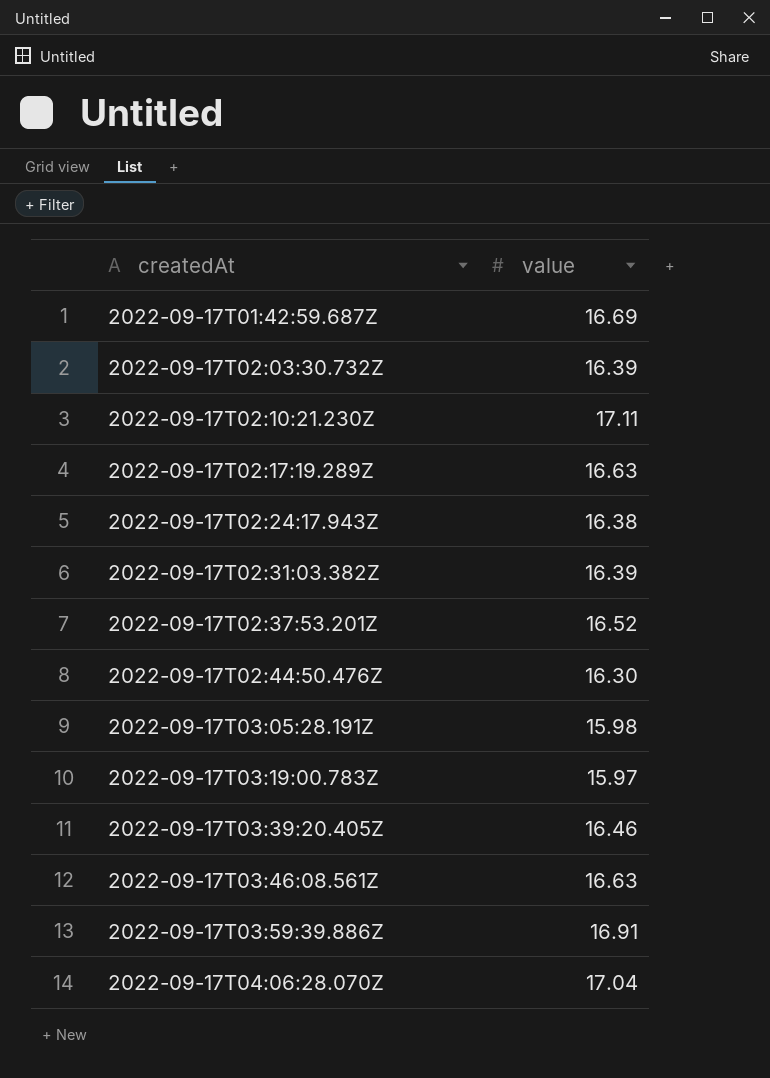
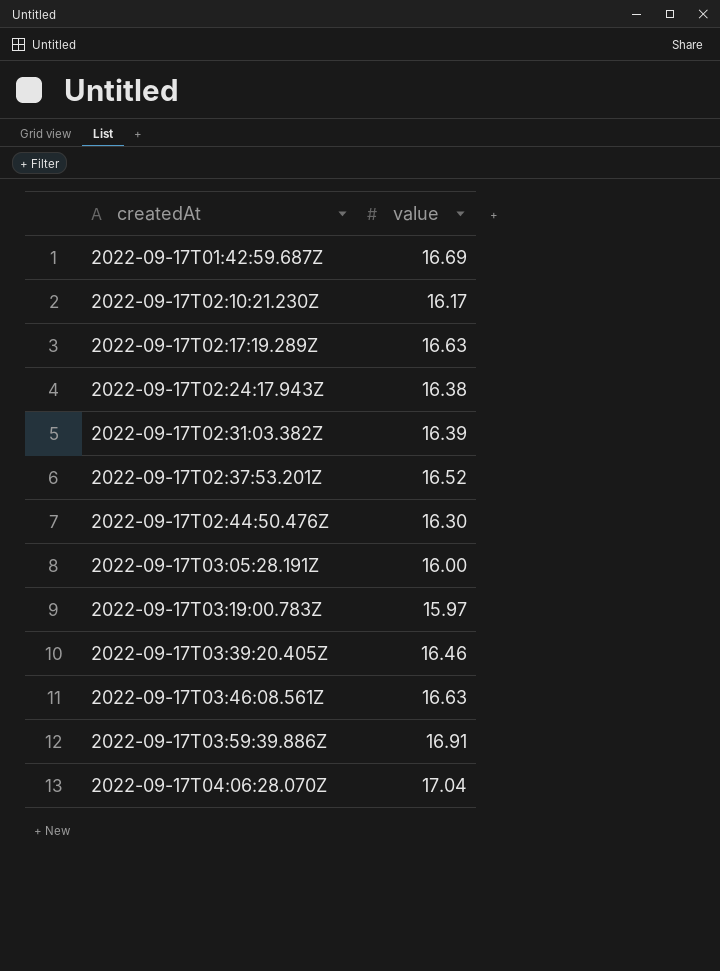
row 2022-09-17T02:03:30.732Z: 16.39 -> none
2022-09-17T02:10:21.230Z | value: 17.11 -> 16.17
2022-09-17T03:05:28.191Z | value: 15.98 -> 16.00

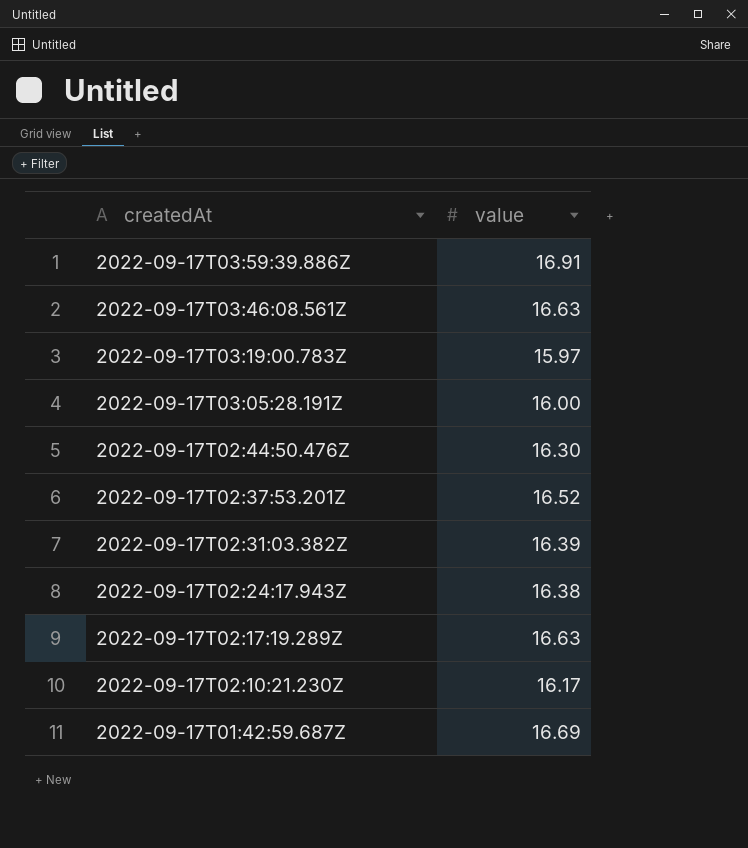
row order: createdAt ascending -> createdAt descending
row 2022-09-17T03:39:20.405Z: 16.46 -> none
row 2022-09-17T04:06:28.070Z: 17.04 -> none

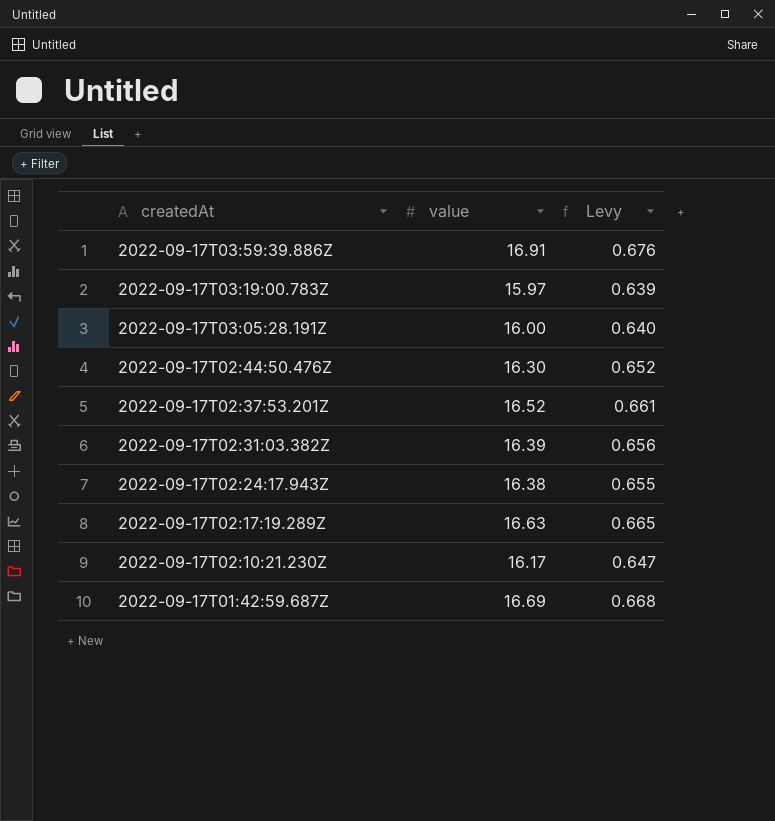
column Levy | formula: none -> [value] * 0.04
row 2022-09-17T03:46:08.561Z: 16.63 -> none

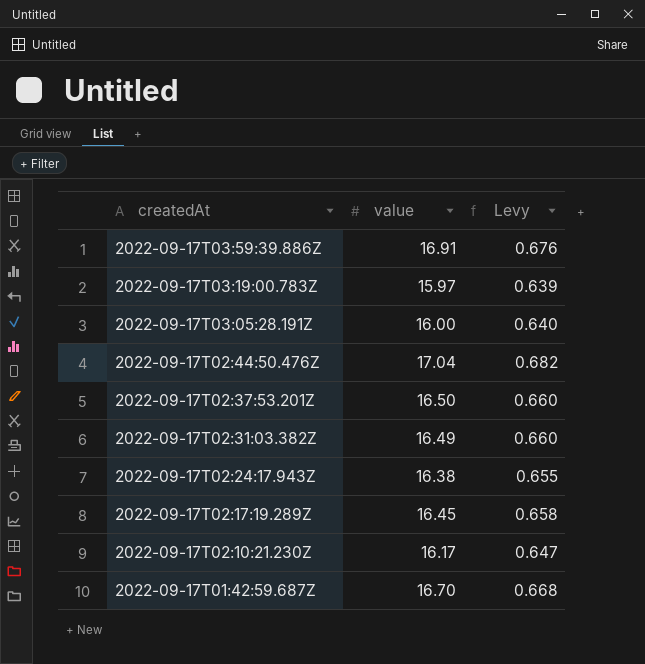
2022-09-17T02:44:50.476Z | value: 16.30 -> 17.04
2022-09-17T02:44:50.476Z | Levy: 0.652 -> 0.682
2022-09-17T02:37:53.201Z | value: 16.52 -> 16.50
2022-09-17T02:37:53.201Z | Levy: 0.661 -> 0.660
2022-09-17T02:31:03.382Z | value: 16.39 -> 16.49
2022-09-17T02:31:03.382Z | Levy: 0.656 -> 0.660
2022-09-17T02:17:19.289Z | value: 16.63 -> 16.45
2022-09-17T02:17:19.289Z | Levy: 0.665 -> 0.658
2022-09-17T01:42:59.687Z | value: 16.69 -> 16.70

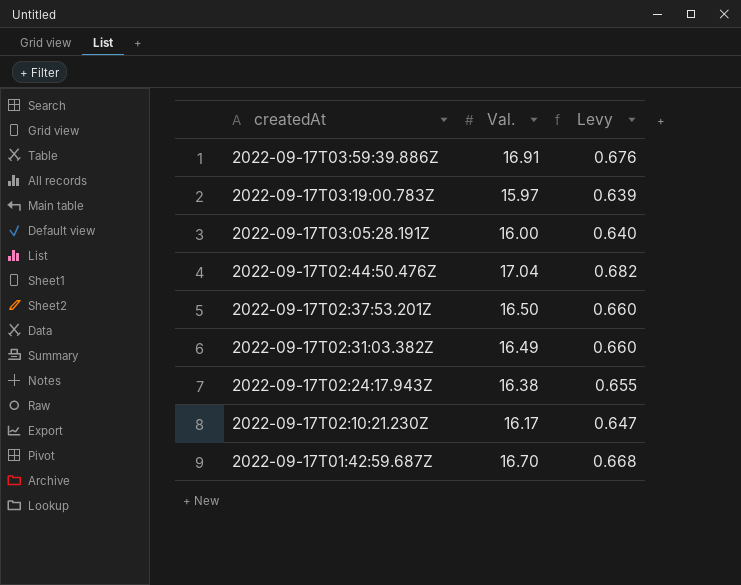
column name: value -> Val.
row 2022-09-17T02:17:19.289Z: 16.45 | 0.658 -> none

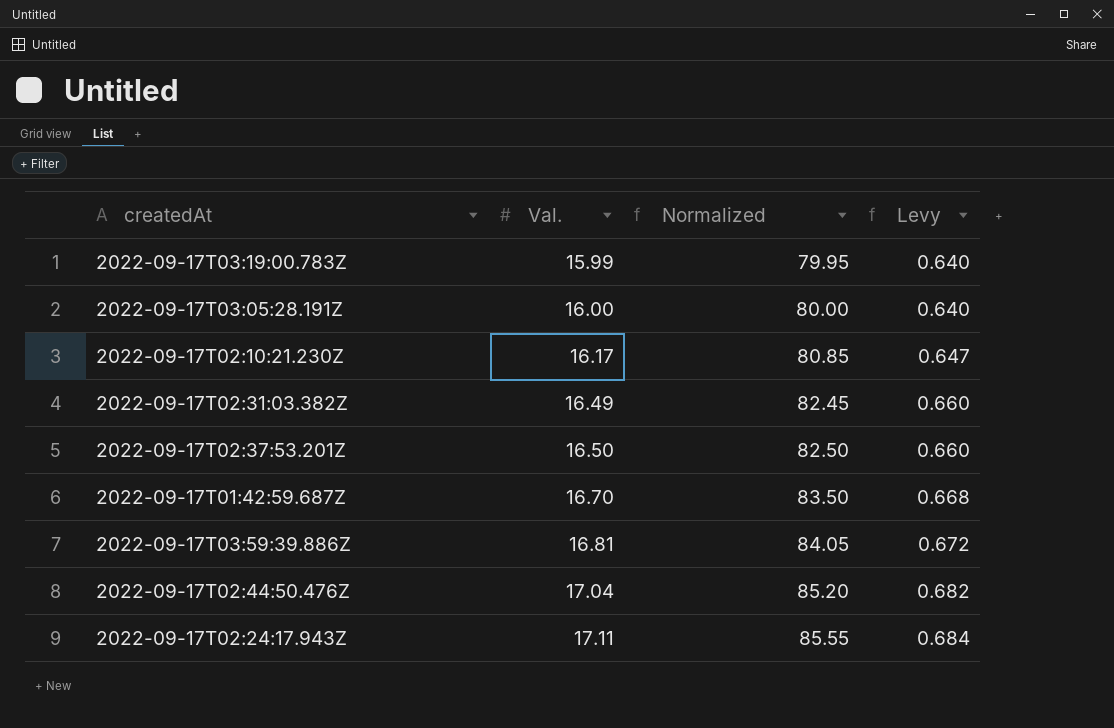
row order: createdAt descending -> Val. ascending
column Normalized | formula: none -> [Val.] * 5
2022-09-17T03:19:00.783Z | Val.: 15.97 -> 15.99
2022-09-17T03:19:00.783Z | Levy: 0.639 -> 0.640
2022-09-17T03:59:39.886Z | Val.: 16.91 -> 16.81
2022-09-17T03:59:39.886Z | Levy: 0.676 -> 0.672
2022-09-17T02:24:17.943Z | Val.: 16.38 -> 17.11
2022-09-17T02:24:17.943Z | Levy: 0.655 -> 0.684

